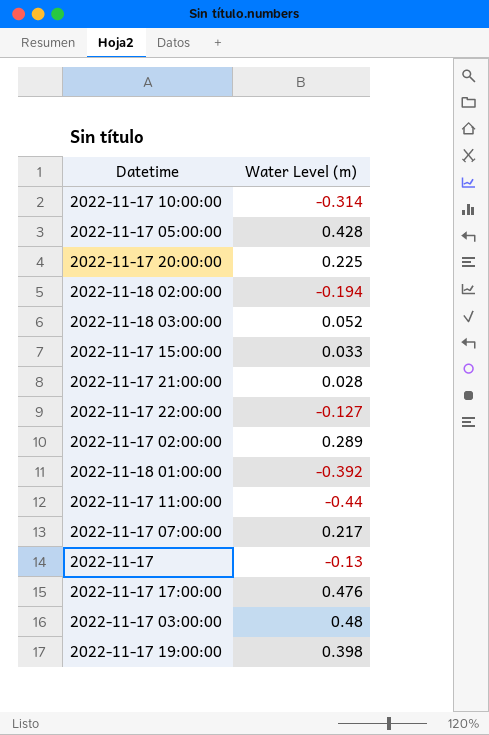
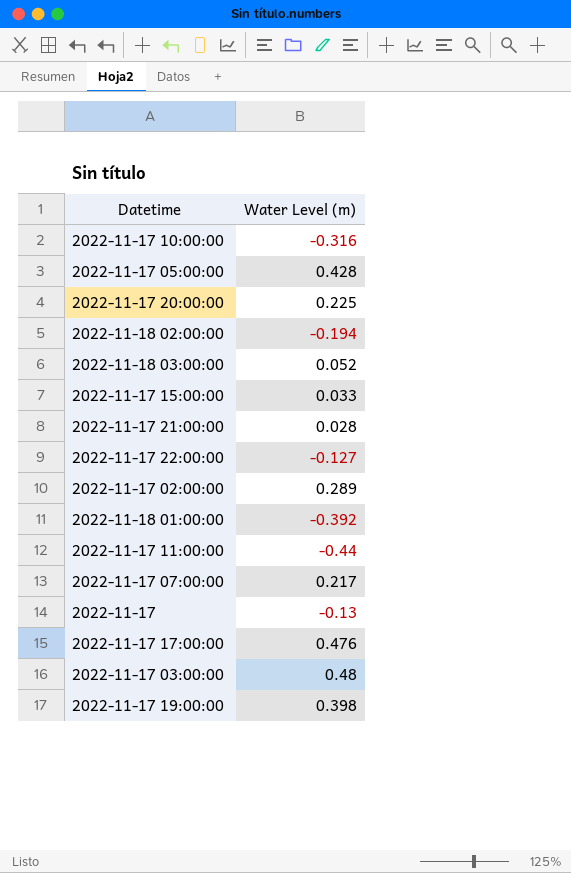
2022-11-17 10:00:00 | Water Level (m): -0.314 -> -0.316

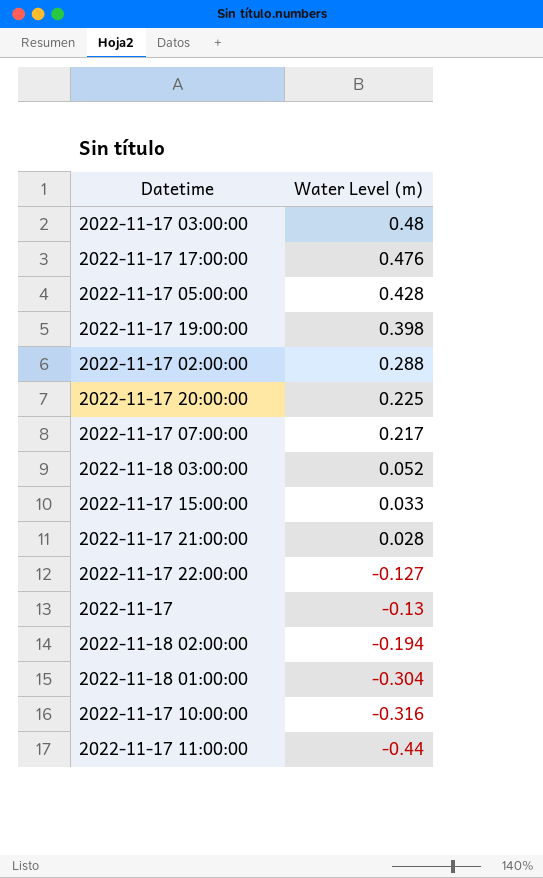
row order: none -> Water Level (m) descending
2022-11-17 02:00:00 | Water Level (m): 0.289 -> 0.288
2022-11-18 01:00:00 | Water Level (m): -0.392 -> -0.304

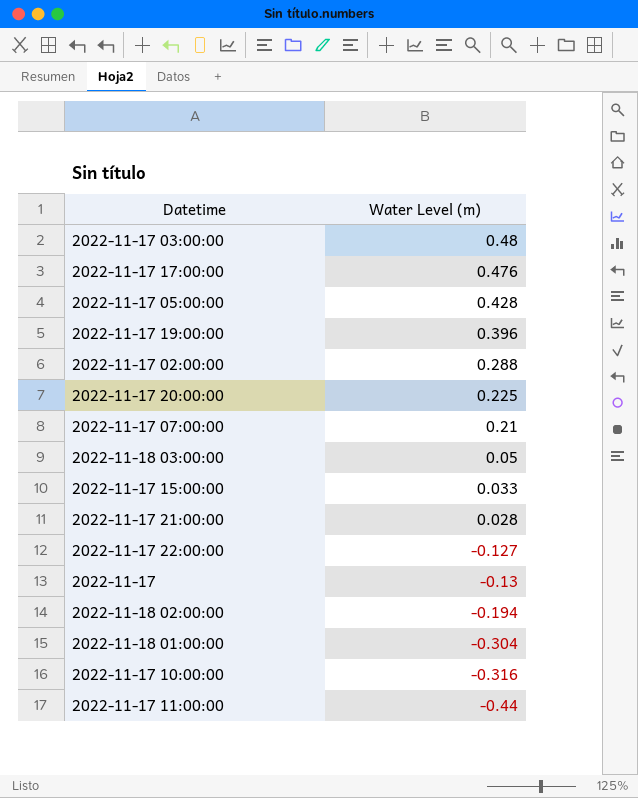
2022-11-17 19:00:00 | Water Level (m): 0.398 -> 0.396
2022-11-17 07:00:00 | Water Level (m): 0.217 -> 0.21
2022-11-18 03:00:00 | Water Level (m): 0.052 -> 0.05

